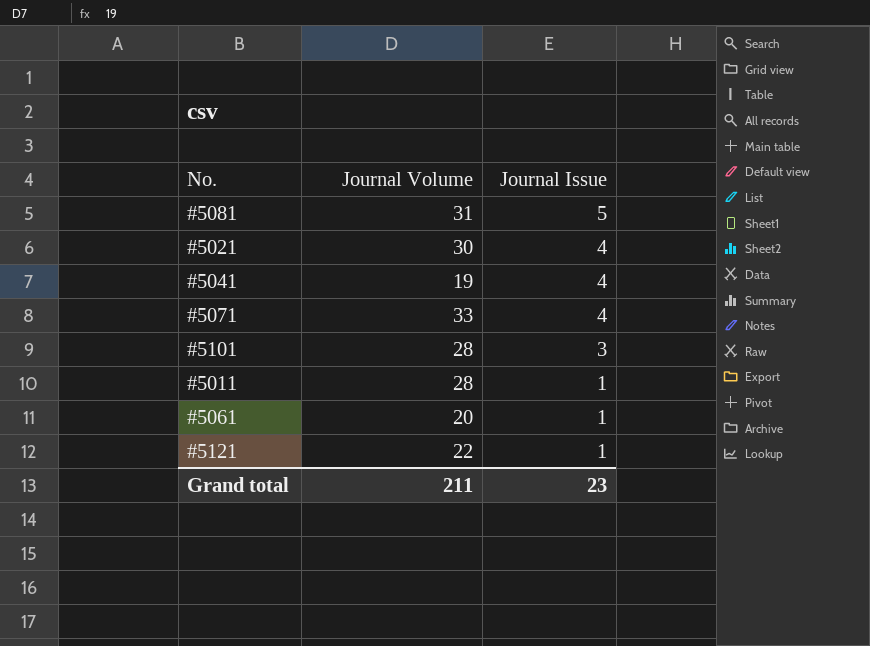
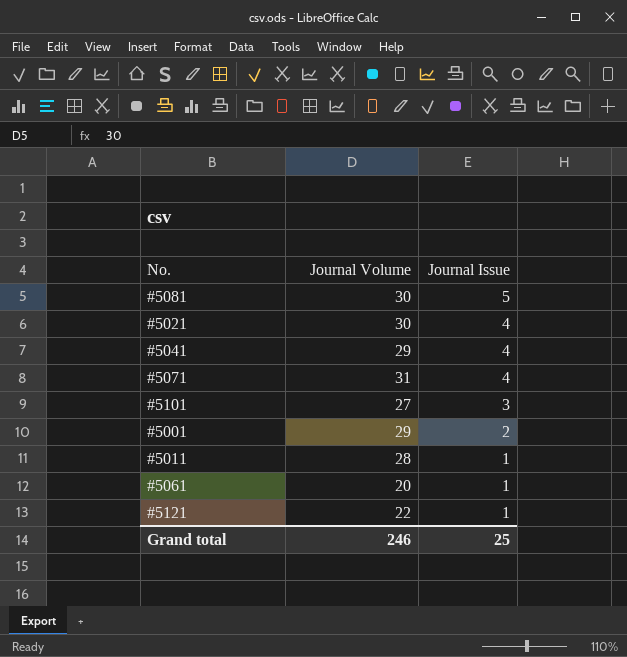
#5081 | Journal Volume: 31 -> 30
#5041 | Journal Volume: 19 -> 29
#5071 | Journal Volume: 33 -> 31
#5101 | Journal Volume: 28 -> 27
row #5001: none -> 29 | 2
Grand total | Journal Volume: 211 -> 246
Grand total | Journal Issue: 23 -> 25

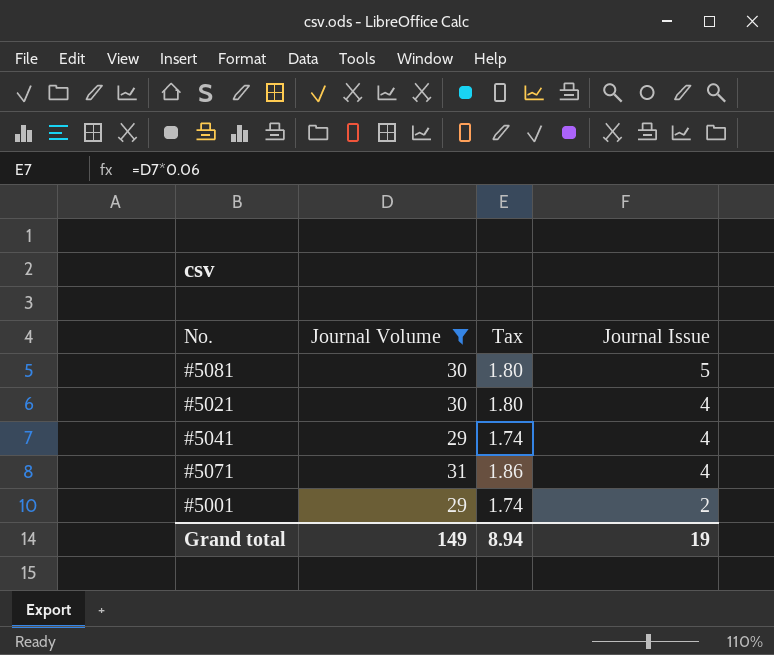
filter: none -> Journal Volume >= 29
column Tax | formula: none -> [Journal Volume] * 0.06
Grand total | Journal Volume: 246 -> 149
Grand total | Journal Issue: 25 -> 19

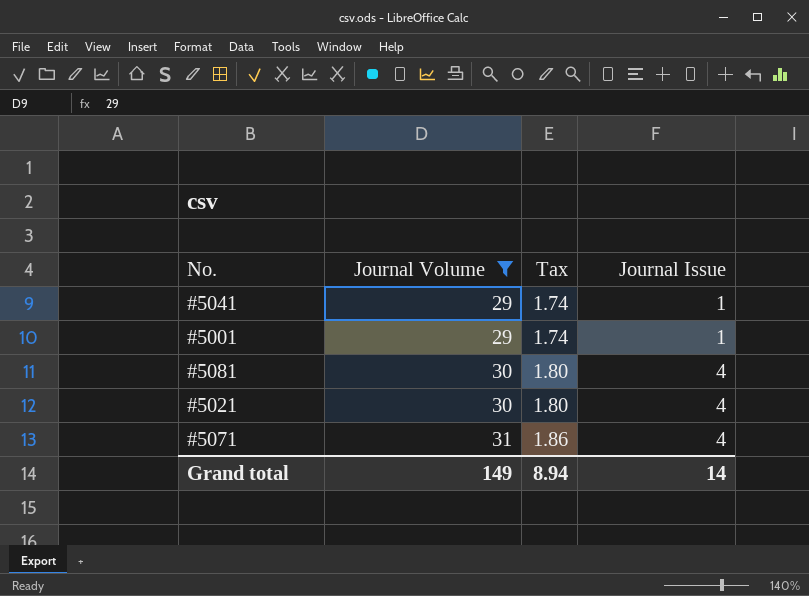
row order: Journal Issue descending -> Journal Volume ascending
#5041 | Journal Issue: 4 -> 1
#5001 | Journal Issue: 2 -> 1
#5081 | Journal Issue: 5 -> 4
Grand total | Journal Issue: 19 -> 14

